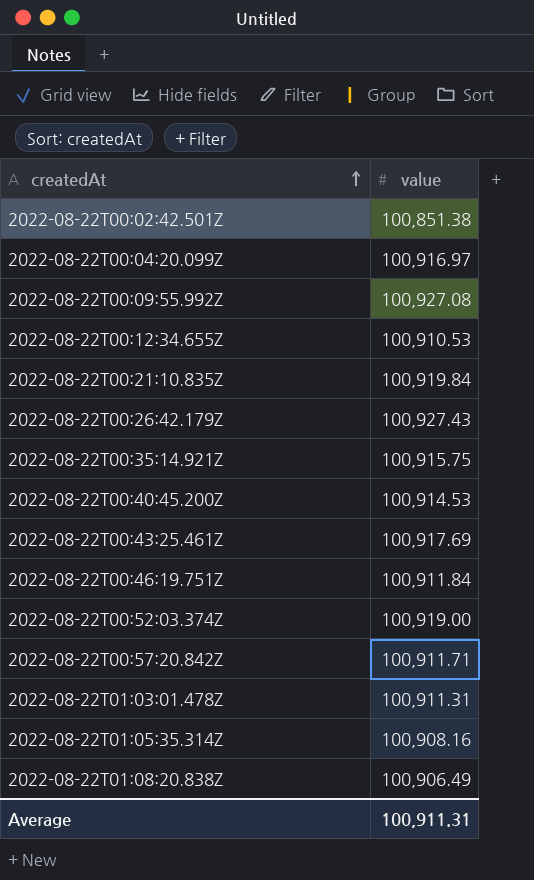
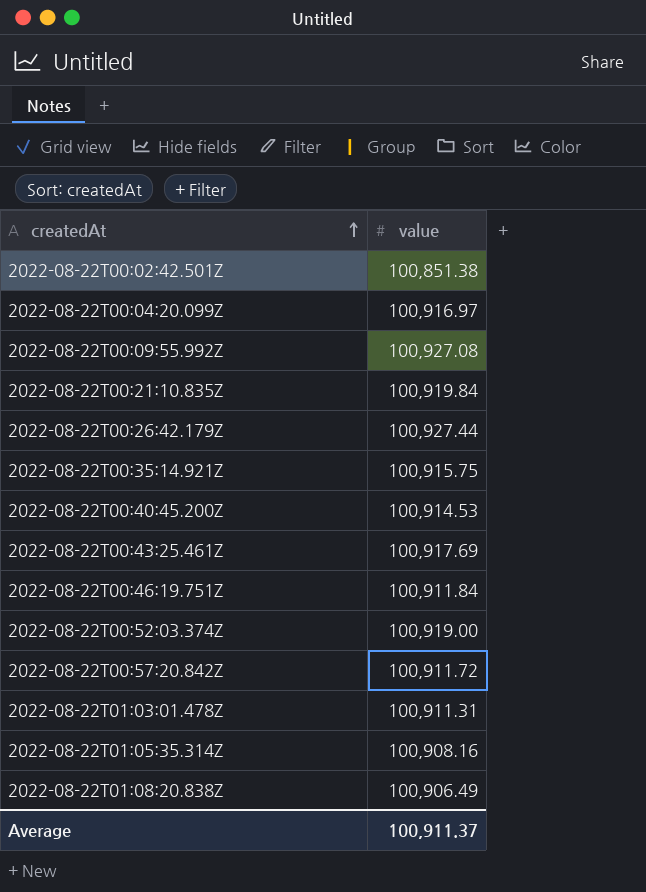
row 2022-08-22T00:12:34.655Z: 100,910.53 -> none
2022-08-22T00:26:42.179Z | value: 100,927.43 -> 100,927.44
2022-08-22T00:57:20.842Z | value: 100,911.71 -> 100,911.72
Average | value: 100,911.31 -> 100,911.37

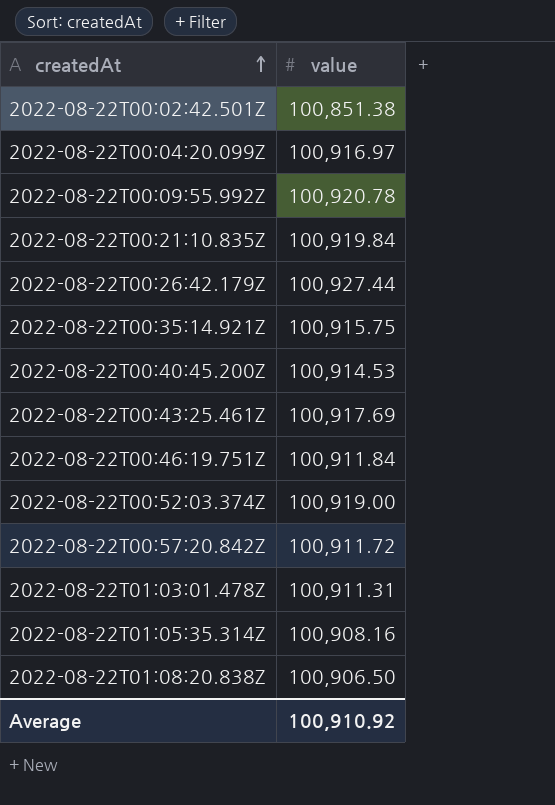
2022-08-22T00:09:55.992Z | value: 100,927.08 -> 100,920.78
2022-08-22T01:08:20.838Z | value: 100,906.49 -> 100,906.50
Average | value: 100,911.37 -> 100,910.92

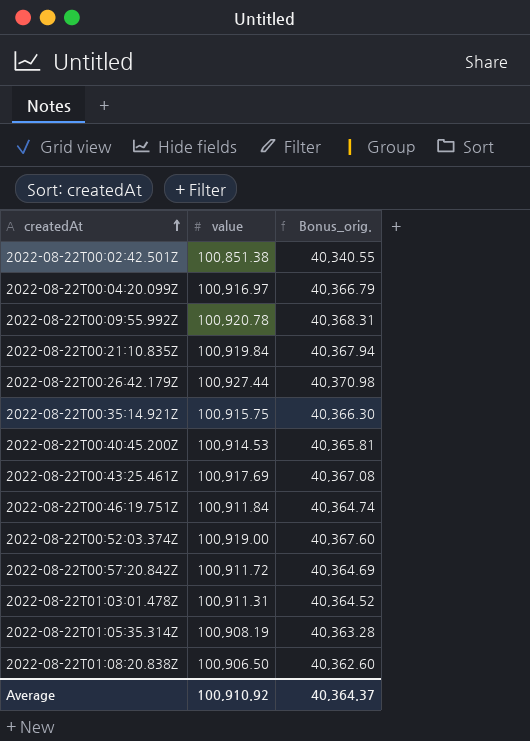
column Bonus_orig. | formula: none -> [value] * 0.4
2022-08-22T01:05:35.314Z | value: 100,908.16 -> 100,908.19

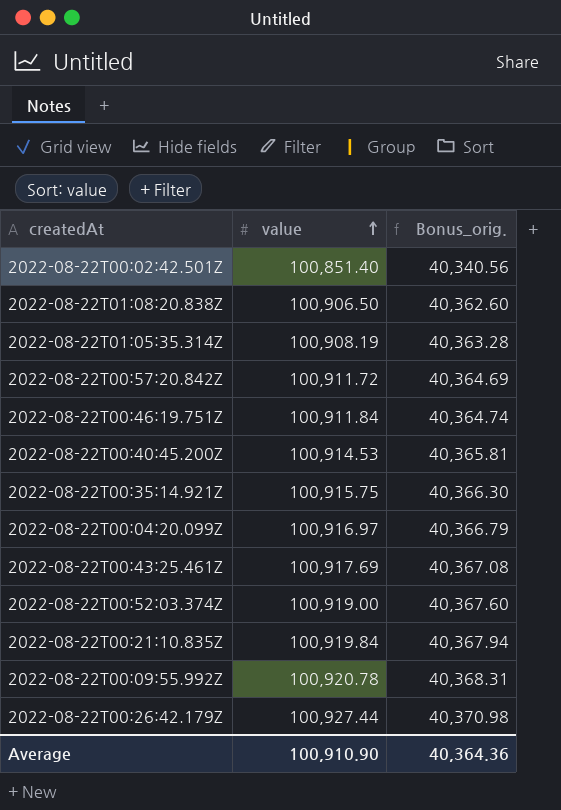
row order: createdAt ascending -> value ascending
row 2022-08-22T01:03:01.478Z: 100,911.31 | 40,364.52 -> none
2022-08-22T00:02:42.501Z | value: 100,851.38 -> 100,851.40
2022-08-22T00:02:42.501Z | Bonus_orig.: 40,340.55 -> 40,340.56
Average | value: 100,910.92 -> 100,910.90
Average | Bonus_orig.: 40,364.37 -> 40,364.36

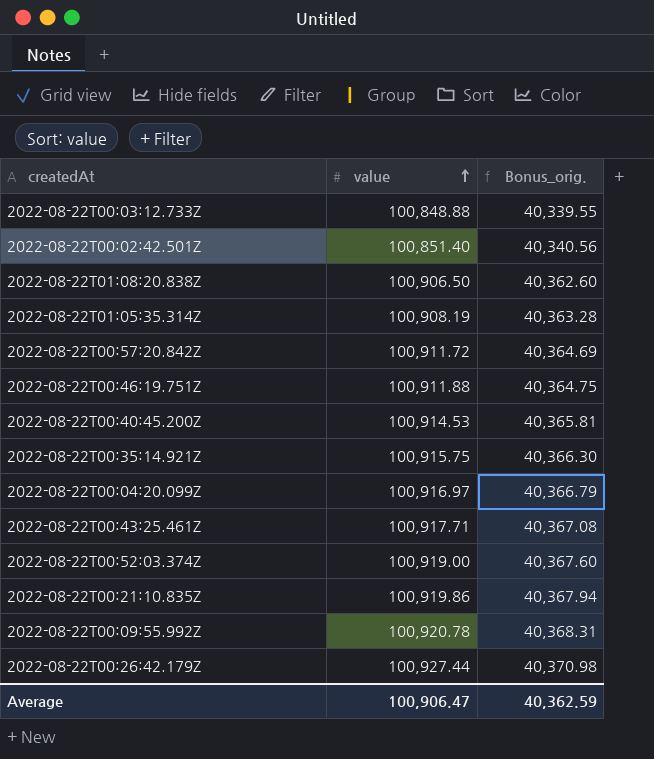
row 2022-08-22T00:03:12.733Z: none -> 100,848.88 | 40,339.55
2022-08-22T00:46:19.751Z | value: 100,911.84 -> 100,911.88
2022-08-22T00:46:19.751Z | Bonus_orig.: 40,364.74 -> 40,364.75
2022-08-22T00:43:25.461Z | value: 100,917.69 -> 100,917.71
2022-08-22T00:21:10.835Z | value: 100,919.84 -> 100,919.86
Average | value: 100,910.90 -> 100,906.47
Average | Bonus_orig.: 40,364.36 -> 40,362.59

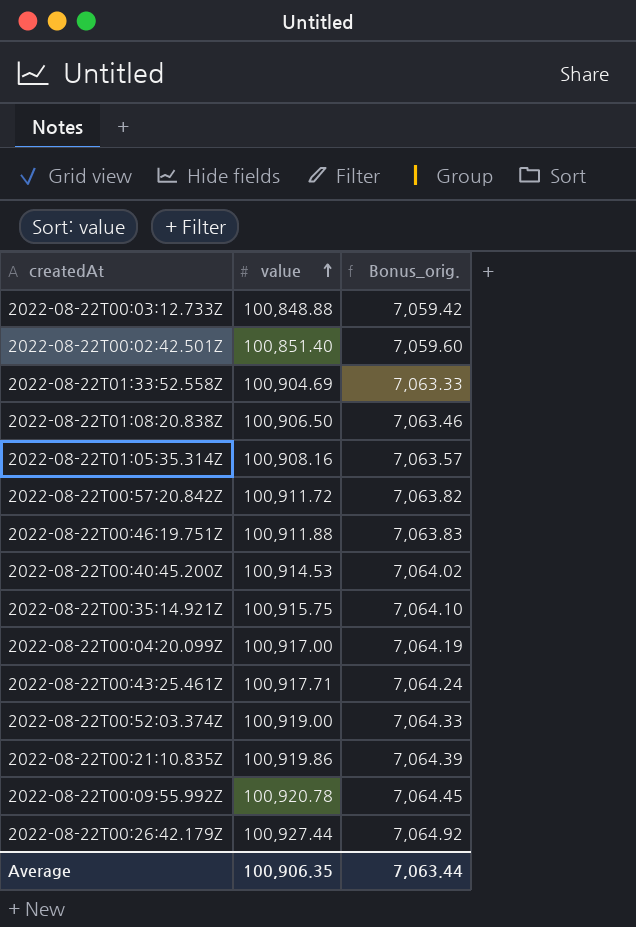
column Bonus_orig. | formula: [value] * 0.4 -> [value] * 0.07
row 2022-08-22T01:33:52.558Z: none -> 100,904.69 | 7,063.33
2022-08-22T01:05:35.314Z | value: 100,908.19 -> 100,908.16
2022-08-22T00:04:20.099Z | value: 100,916.97 -> 100,917.00
Average | value: 100,906.47 -> 100,906.35
Average | Bonus_orig.: 40,362.59 -> 7,063.44

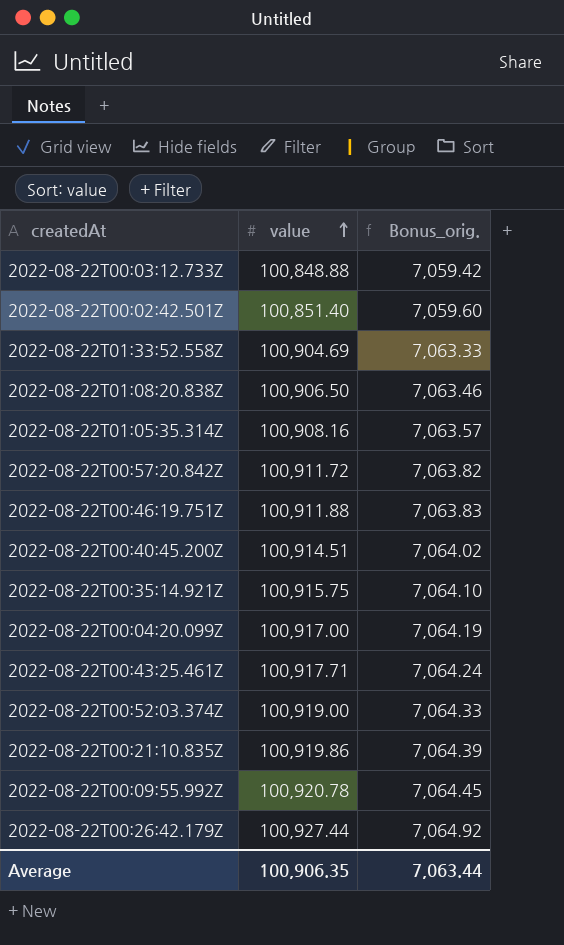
2022-08-22T00:40:45.200Z | value: 100,914.53 -> 100,914.51

